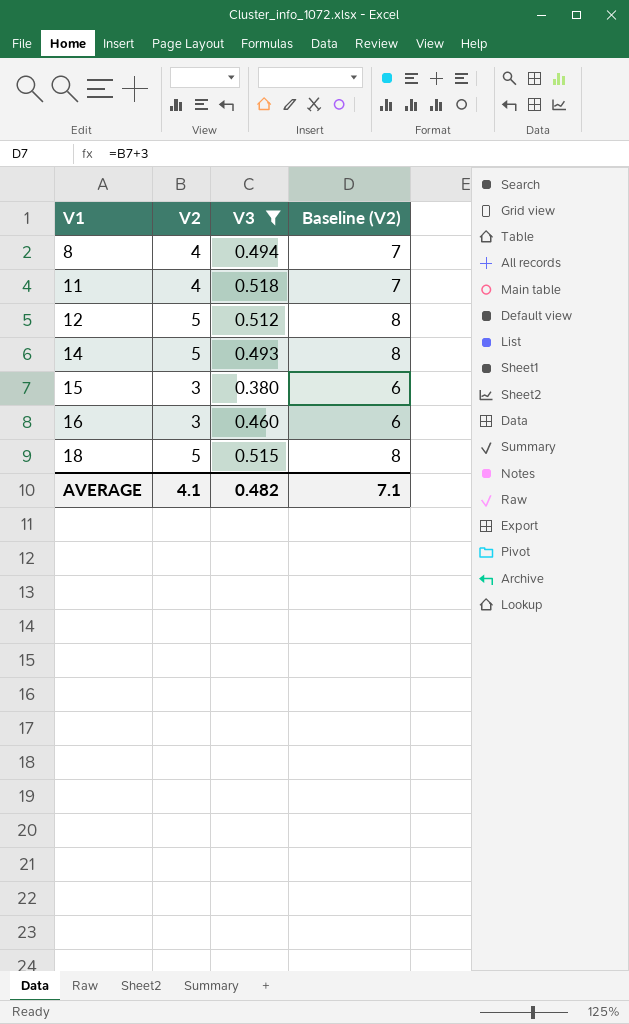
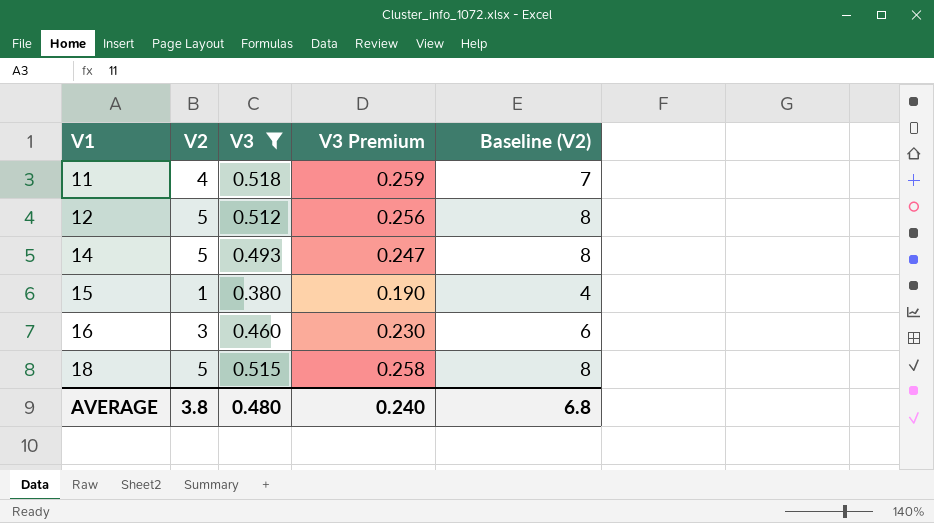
column V3 Premium | formula: none -> [V3] * 0.5
row 8: 4 | 0.494 | 7 -> none
15 | V2: 3 -> 1
15 | Baseline (V2): 6 -> 4
AVERAGE | V2: 4.1 -> 3.8
AVERAGE | V3: 0.482 -> 0.480
AVERAGE | Baseline (V2): 7.1 -> 6.8

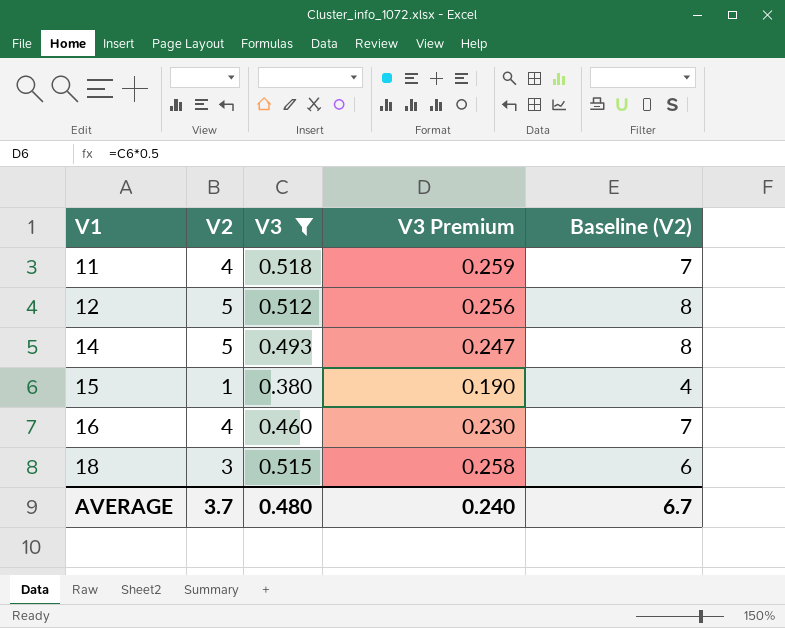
16 | V2: 3 -> 4
16 | Baseline (V2): 6 -> 7
18 | V2: 5 -> 3
18 | Baseline (V2): 8 -> 6
AVERAGE | V2: 3.8 -> 3.7
AVERAGE | Baseline (V2): 6.8 -> 6.7

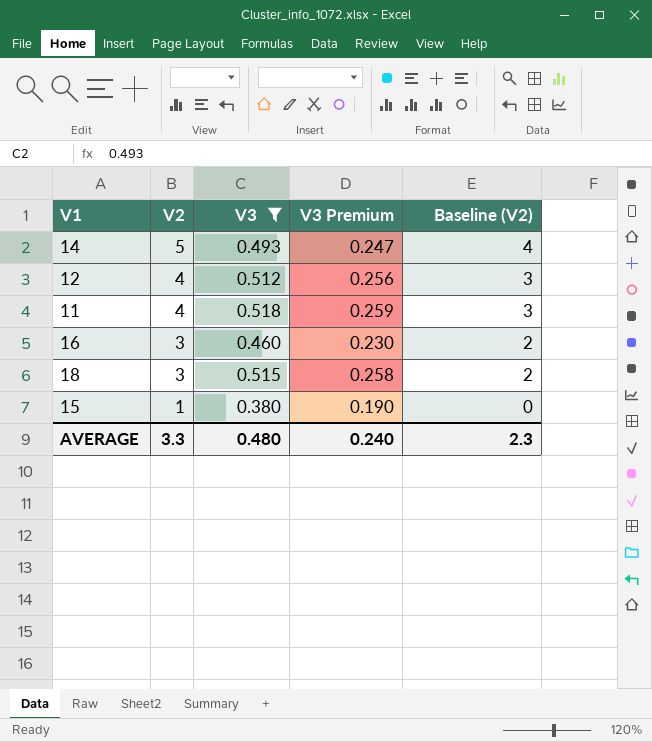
row order: V1 ascending -> V2 descending
column Baseline (V2) | formula: [V2] + 3 -> [V2] - 1
12 | V2: 5 -> 4
16 | V2: 4 -> 3
AVERAGE | V2: 3.7 -> 3.3
AVERAGE | Baseline (V2): 6.7 -> 2.3

